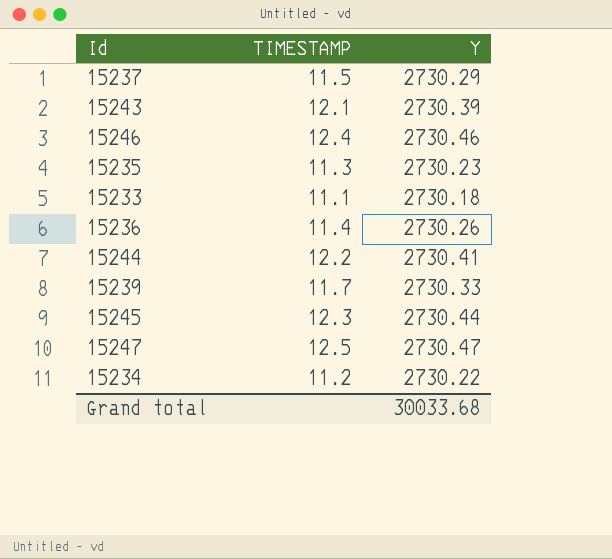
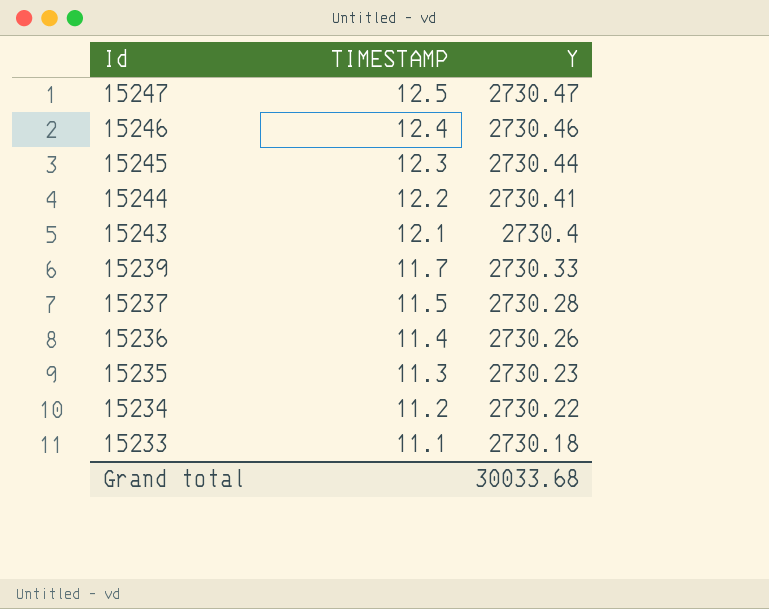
row order: none -> Id descending
15243 | Y: 2730.39 -> 2730.4
15237 | Y: 2730.29 -> 2730.28

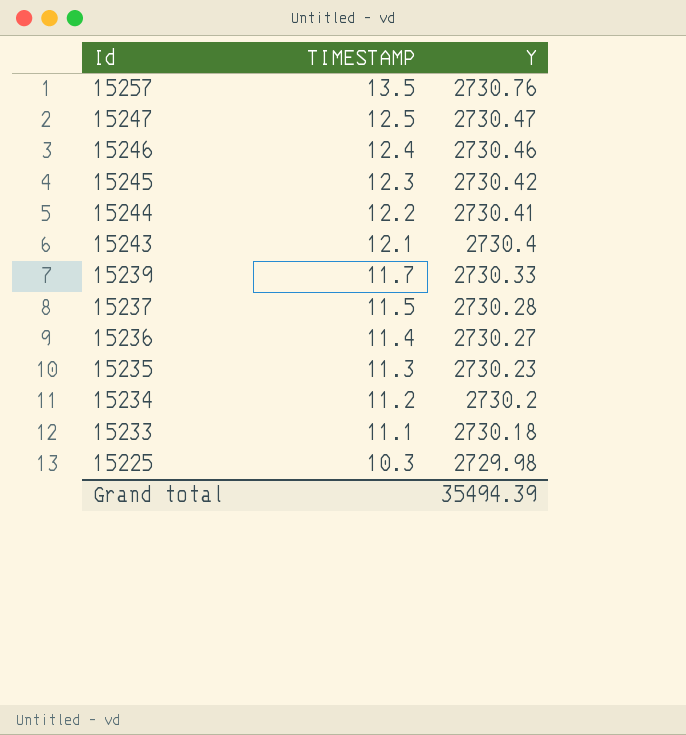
row 15257: none -> 13.5 | 2730.76
15245 | Y: 2730.44 -> 2730.42
15236 | Y: 2730.26 -> 2730.27
15234 | Y: 2730.22 -> 2730.2
row 15225: none -> 10.3 | 2729.98
Grand total | Y: 30033.68 -> 35494.39

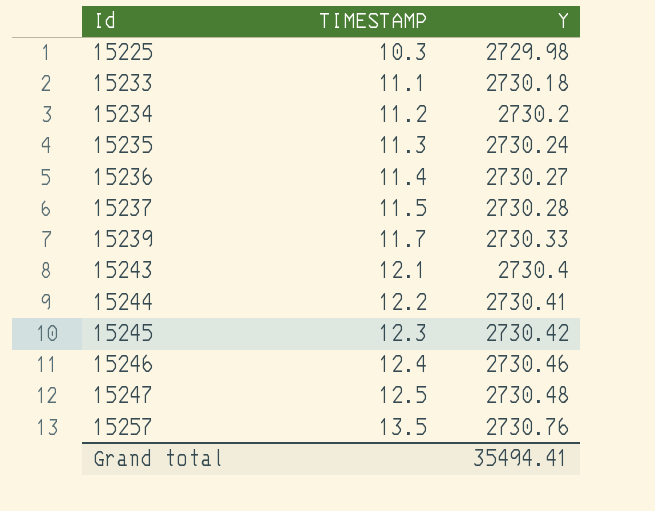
row order: Id descending -> Id ascending
15235 | Y: 2730.23 -> 2730.24
15247 | Y: 2730.47 -> 2730.48
Grand total | Y: 35494.39 -> 35494.41

